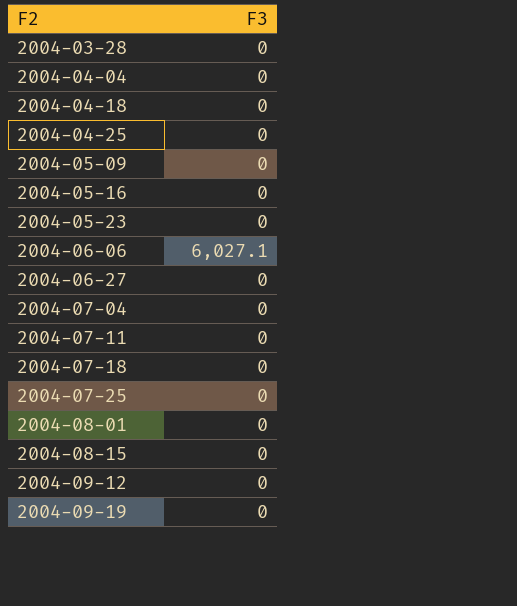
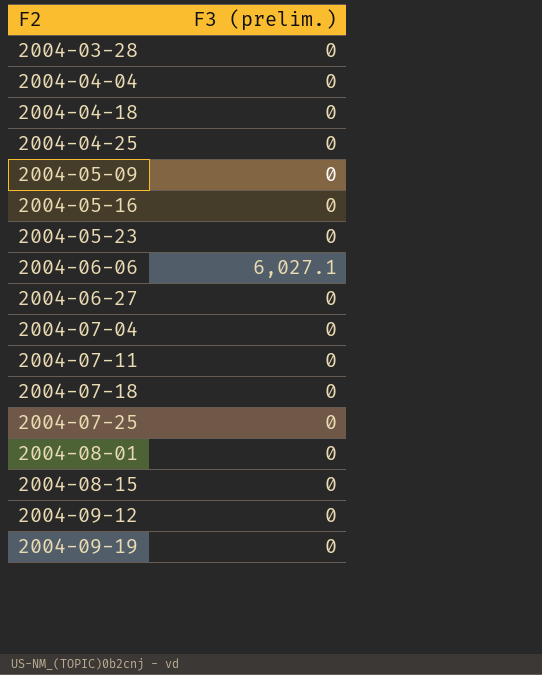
column name: F3 -> F3 (prelim.)

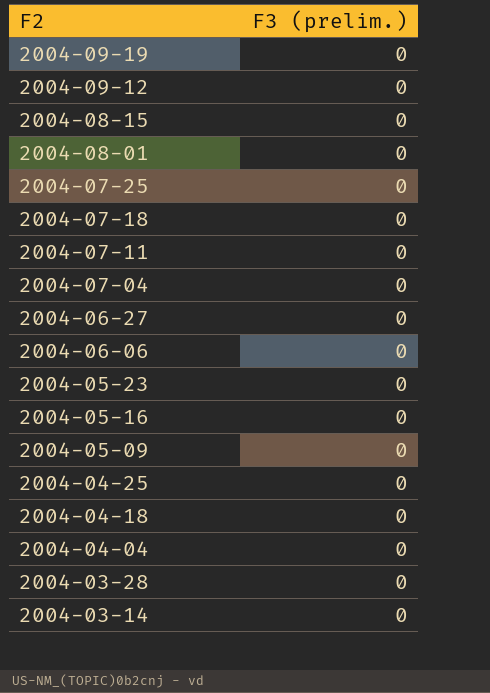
row order: F2 ascending -> F2 descending
2004-06-06 | F3 (prelim.): 6,027.1 -> 0
row 2004-03-14: none -> 0

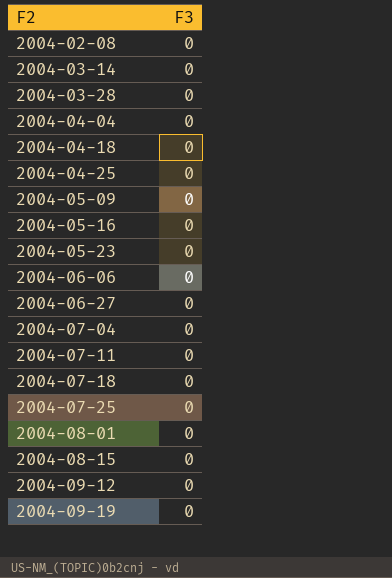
row order: F2 descending -> F2 ascending
column name: F3 (prelim.) -> F3
row 2004-02-08: none -> 0

